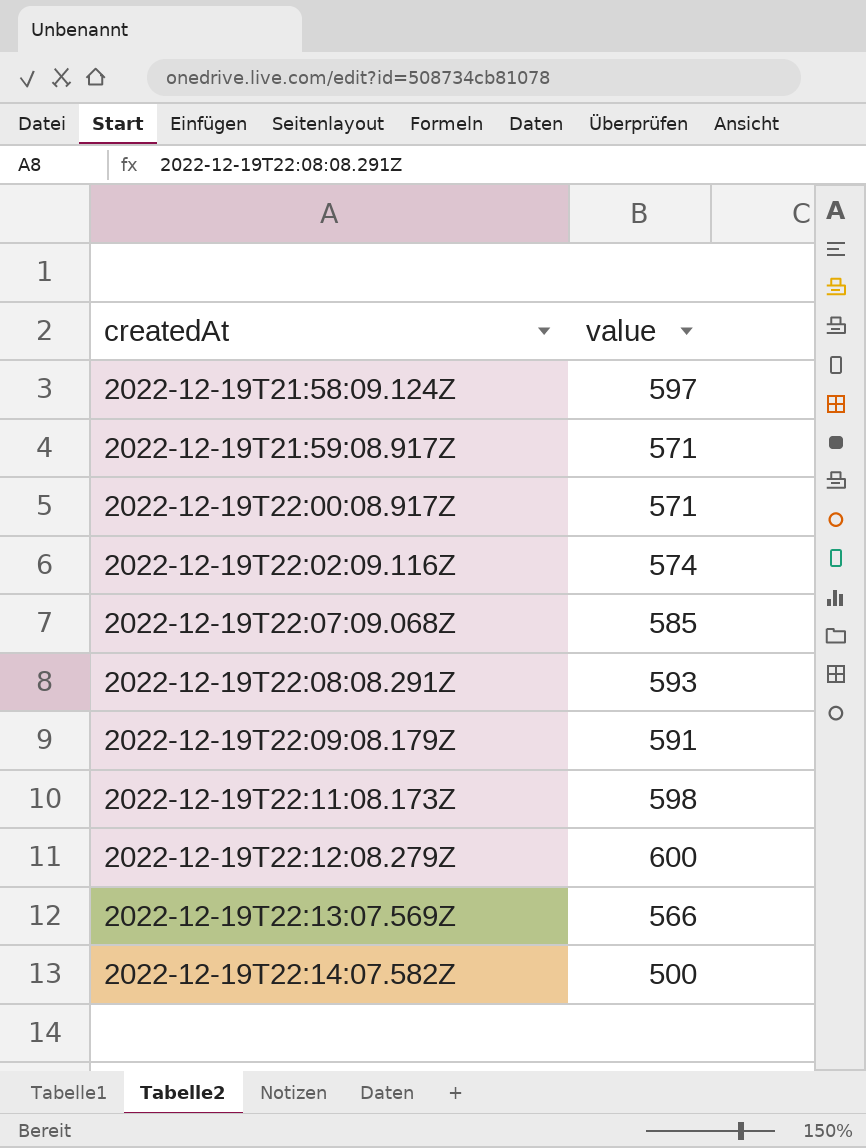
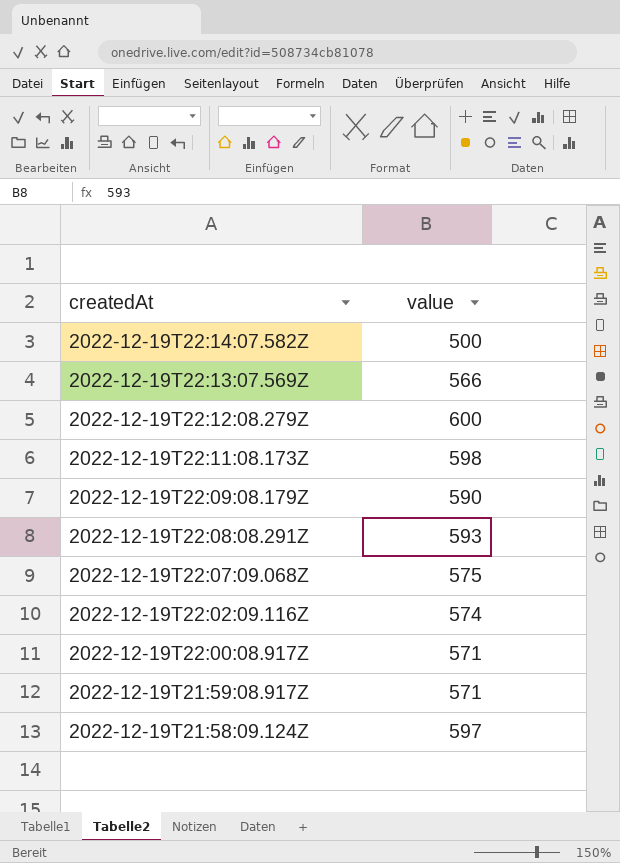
row order: createdAt ascending -> createdAt descending
2022-12-19T22:09:08.179Z | value: 591 -> 590
2022-12-19T22:07:09.068Z | value: 585 -> 575

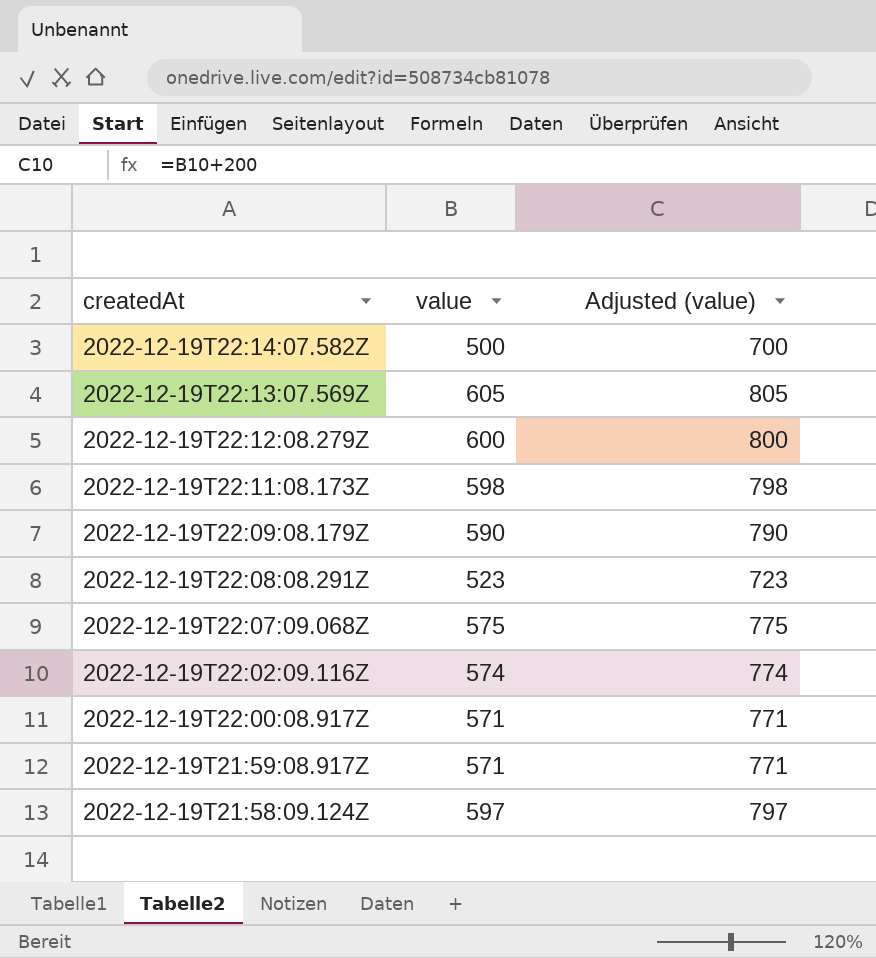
column Adjusted (value) | formula: none -> [value] + 200
2022-12-19T22:13:07.569Z | value: 566 -> 605
2022-12-19T22:08:08.291Z | value: 593 -> 523

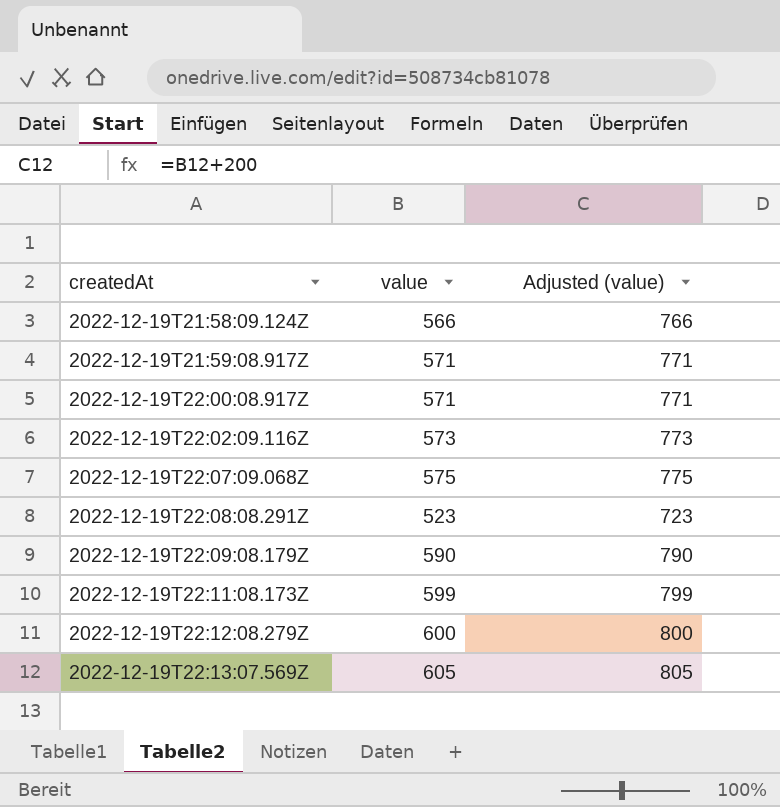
row order: createdAt descending -> createdAt ascending
row 2022-12-19T22:14:07.582Z: 500 | 700 -> none
2022-12-19T21:58:09.124Z | value: 597 -> 566
2022-12-19T21:58:09.124Z | Adjusted (value): 797 -> 766
2022-12-19T22:02:09.116Z | value: 574 -> 573
2022-12-19T22:02:09.116Z | Adjusted (value): 774 -> 773
2022-12-19T22:11:08.173Z | value: 598 -> 599
2022-12-19T22:11:08.173Z | Adjusted (value): 798 -> 799

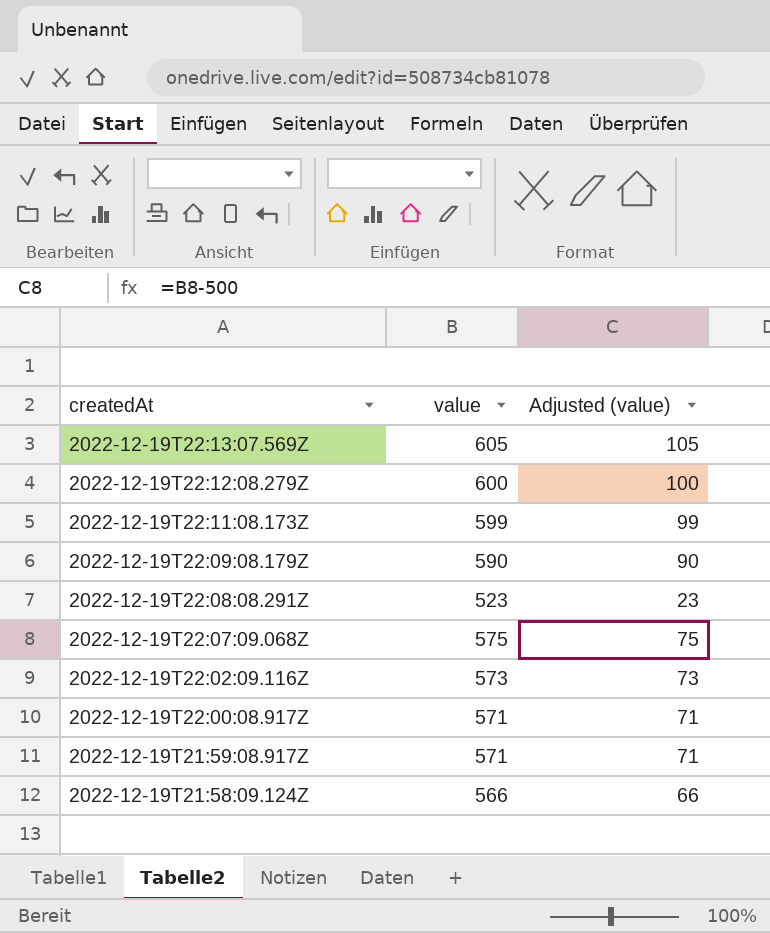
row order: createdAt ascending -> createdAt descending
column Adjusted (value) | formula: [value] + 200 -> [value] - 500

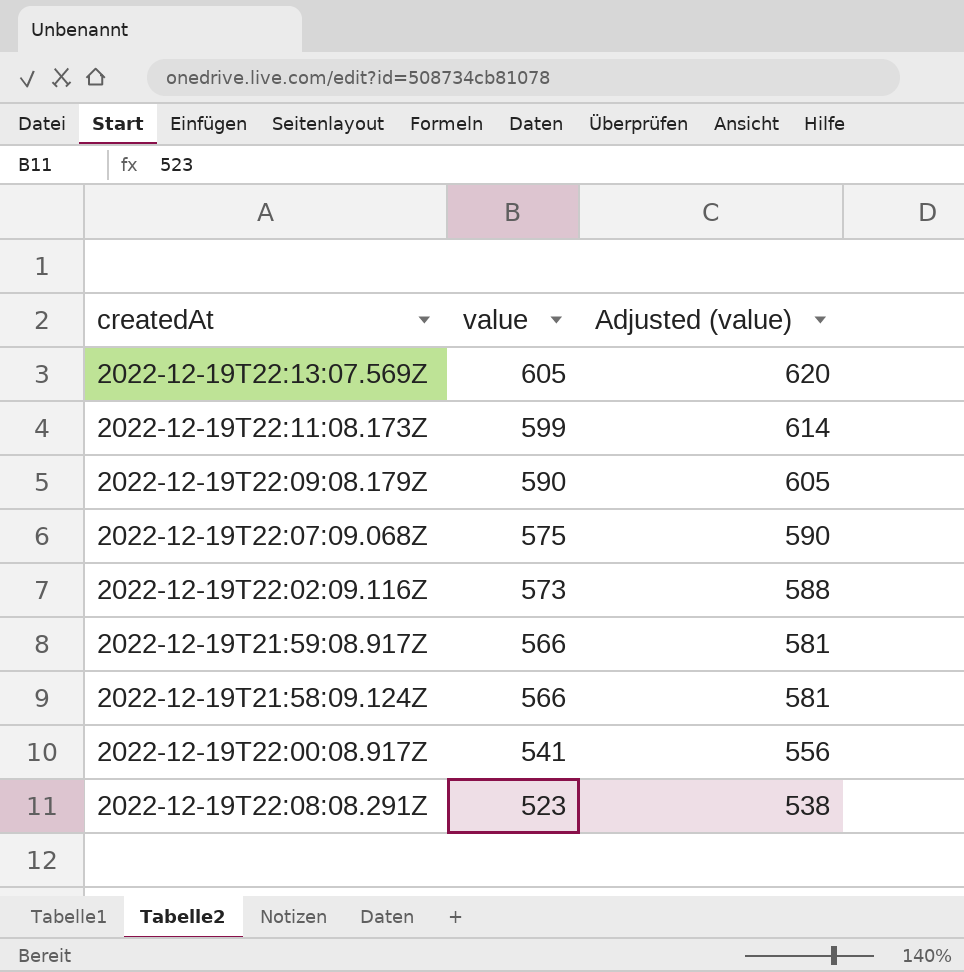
row order: createdAt descending -> value descending
column Adjusted (value) | formula: [value] - 500 -> [value] + 15
row 2022-12-19T22:12:08.279Z: 600 | 100 -> none
2022-12-19T21:59:08.917Z | value: 571 -> 566
2022-12-19T22:00:08.917Z | value: 571 -> 541

